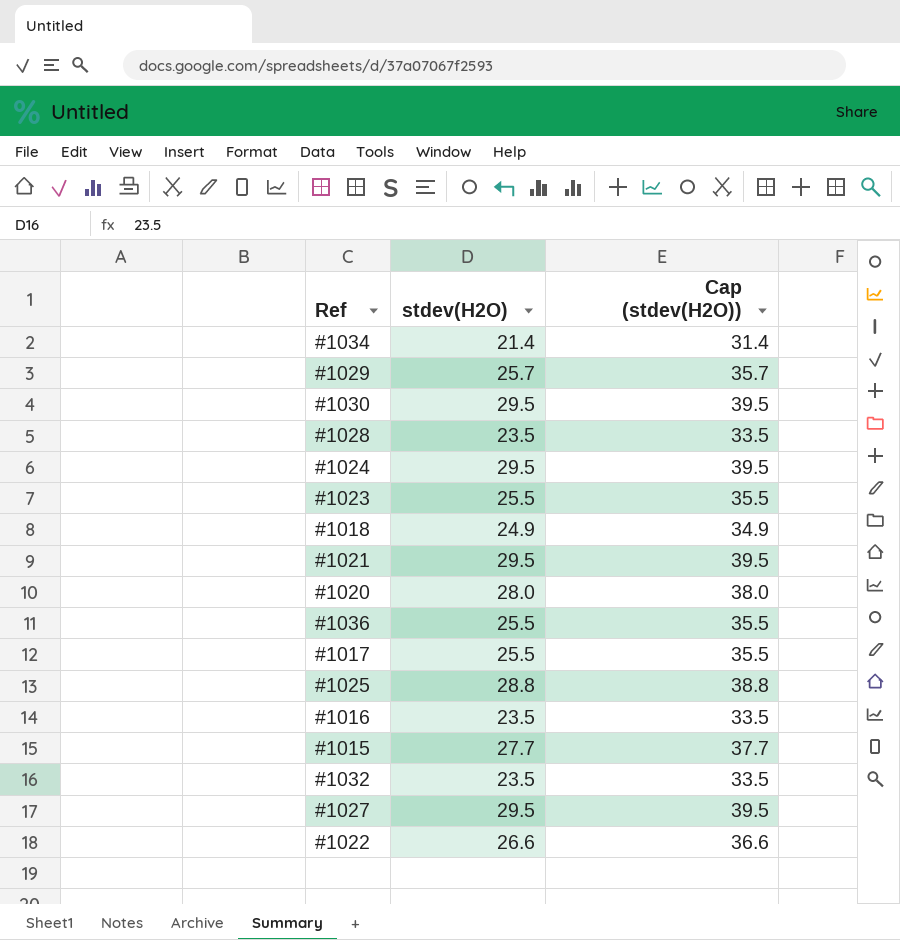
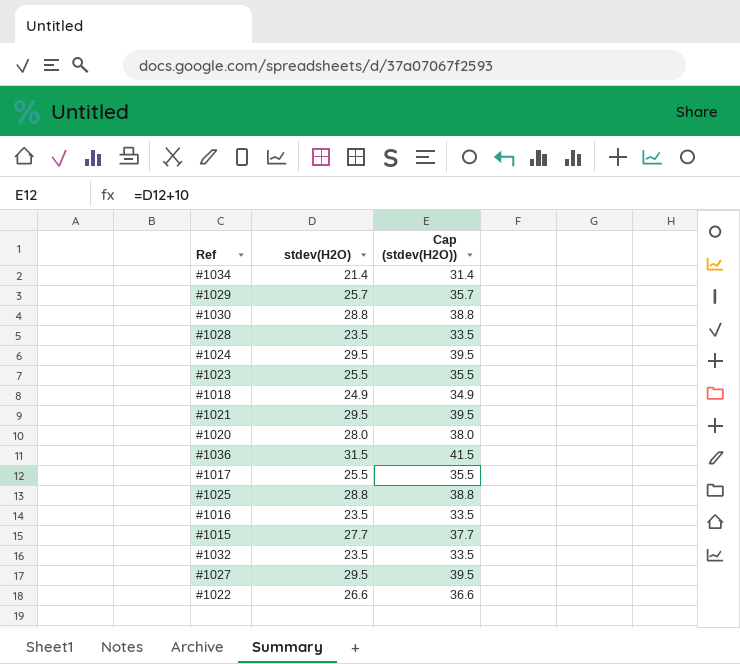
#1030 | stdev(H2O): 29.5 -> 28.8
#1030 | Cap (stdev(H2O)): 39.5 -> 38.8
#1036 | stdev(H2O): 25.5 -> 31.5
#1036 | Cap (stdev(H2O)): 35.5 -> 41.5

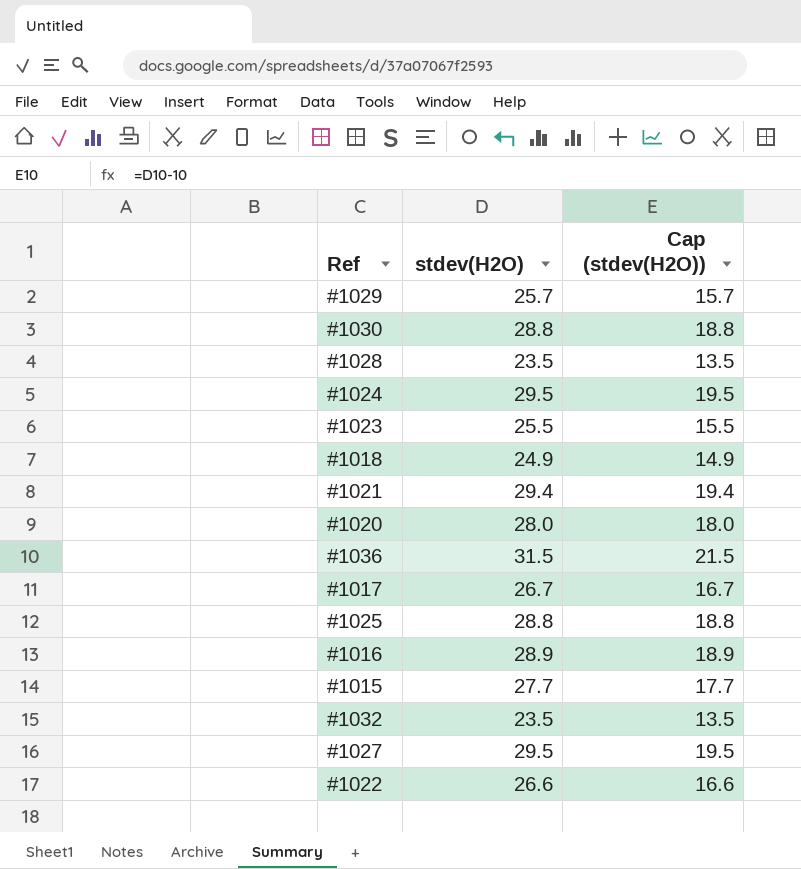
column Cap (stdev(H2O)) | formula: [stdev(H2O)] + 10 -> [stdev(H2O)] - 10
row #1034: 21.4 | 31.4 -> none
#1021 | stdev(H2O): 29.5 -> 29.4
#1017 | stdev(H2O): 25.5 -> 26.7
#1016 | stdev(H2O): 23.5 -> 28.9

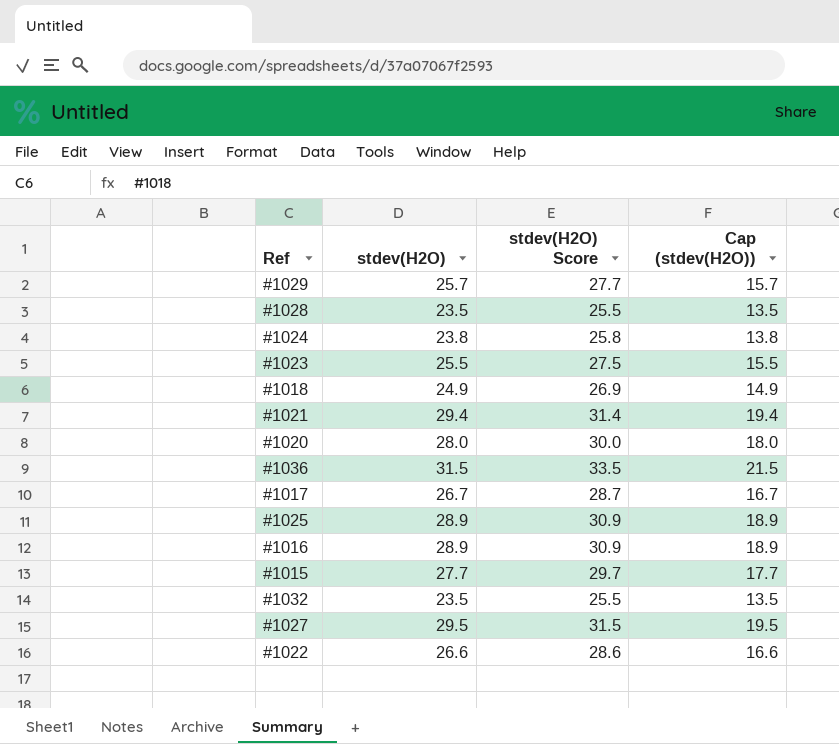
column stdev(H2O) Score | formula: none -> [stdev(H2O)] + 2
row #1030: 28.8 | 18.8 -> none
#1024 | stdev(H2O): 29.5 -> 23.8
#1024 | Cap (stdev(H2O)): 19.5 -> 13.8
#1025 | stdev(H2O): 28.8 -> 28.9
#1025 | Cap (stdev(H2O)): 18.8 -> 18.9

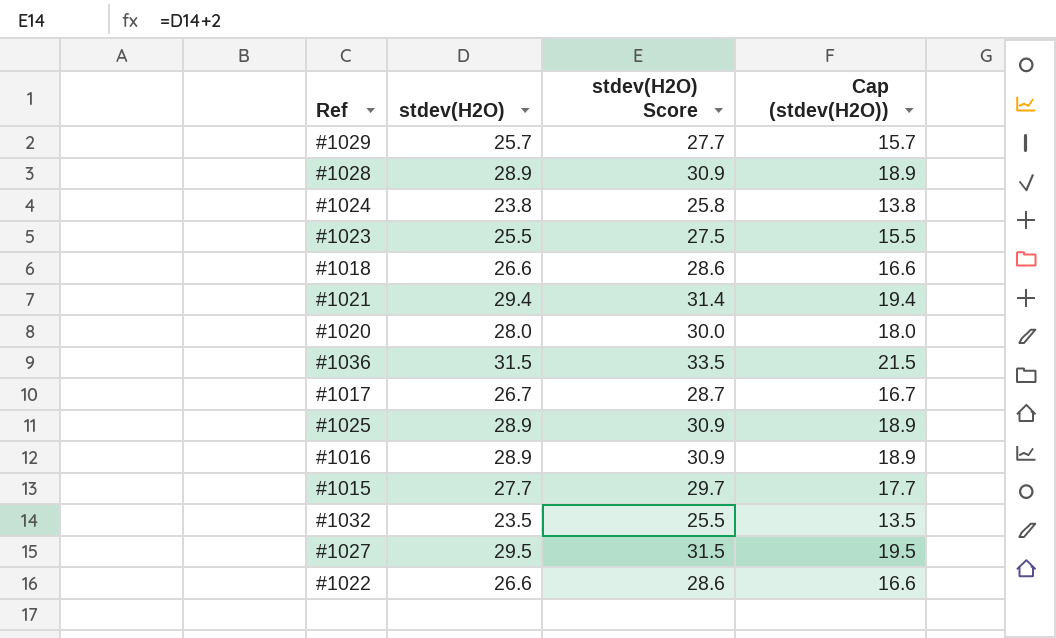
#1028 | stdev(H2O): 23.5 -> 28.9
#1028 | stdev(H2O) Score: 25.5 -> 30.9
#1028 | Cap (stdev(H2O)): 13.5 -> 18.9
#1018 | stdev(H2O): 24.9 -> 26.6
#1018 | stdev(H2O) Score: 26.9 -> 28.6
#1018 | Cap (stdev(H2O)): 14.9 -> 16.6

